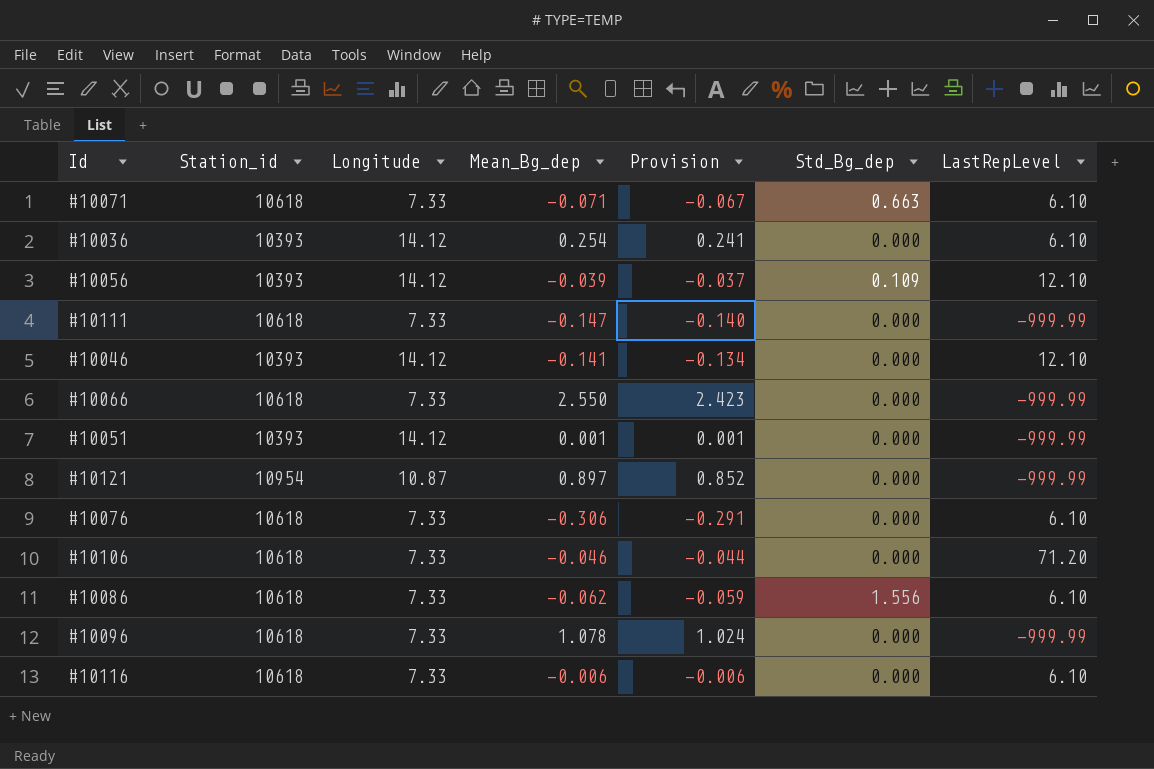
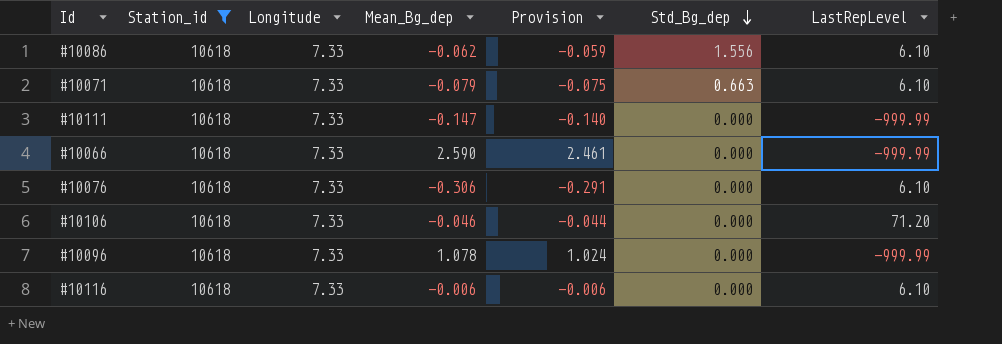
filter: none -> Station_id = 10618
row order: none -> Std_Bg_dep descending
#10071 | Mean_Bg_dep: -0.071 -> -0.079
#10071 | Provision: -0.067 -> -0.075
#10066 | Mean_Bg_dep: 2.550 -> 2.590
#10066 | Provision: 2.423 -> 2.461

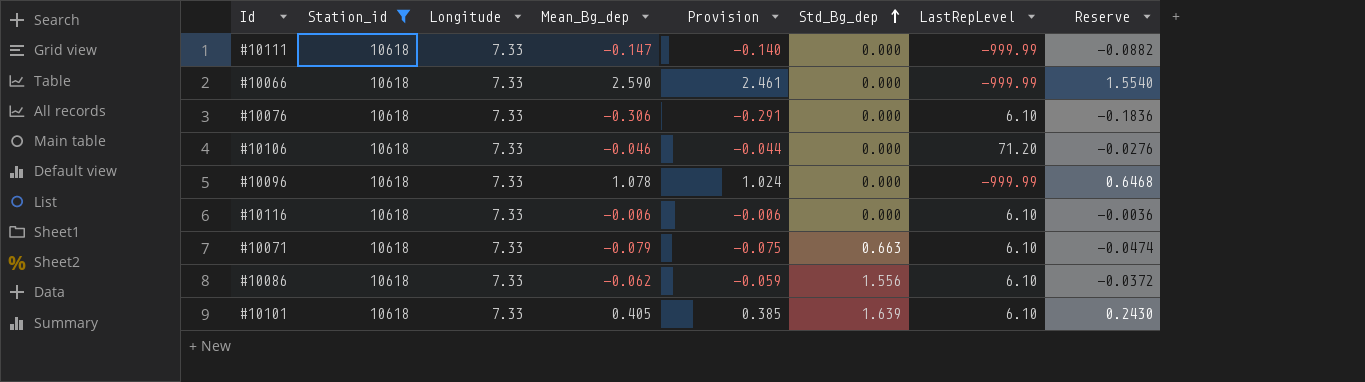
row order: Std_Bg_dep descending -> Std_Bg_dep ascending
column Reserve | formula: none -> [Mean_Bg_dep] * 0.6
row #10101: none -> 10618 | 7.33 | 0.405 | 0.385 | 1.639 | 6.10 | 0.2430

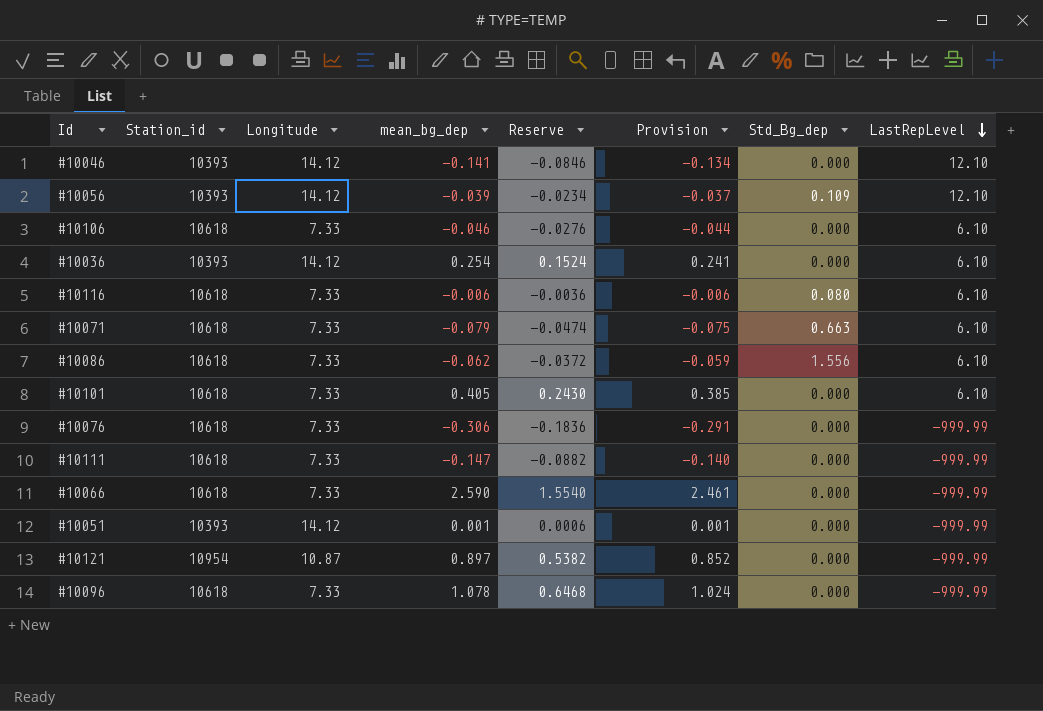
filter: Station_id = 10618 -> none
row order: Std_Bg_dep ascending -> LastRepLevel descending
column name: Mean_Bg_dep -> mean_bg_dep
column Reserve | position: 8 -> 5
#10106 | LastRepLevel: 71.20 -> 6.10
#10116 | Std_Bg_dep: 0.000 -> 0.080
#10101 | Std_Bg_dep: 1.639 -> 0.000
#10076 | LastRepLevel: 6.10 -> -999.99

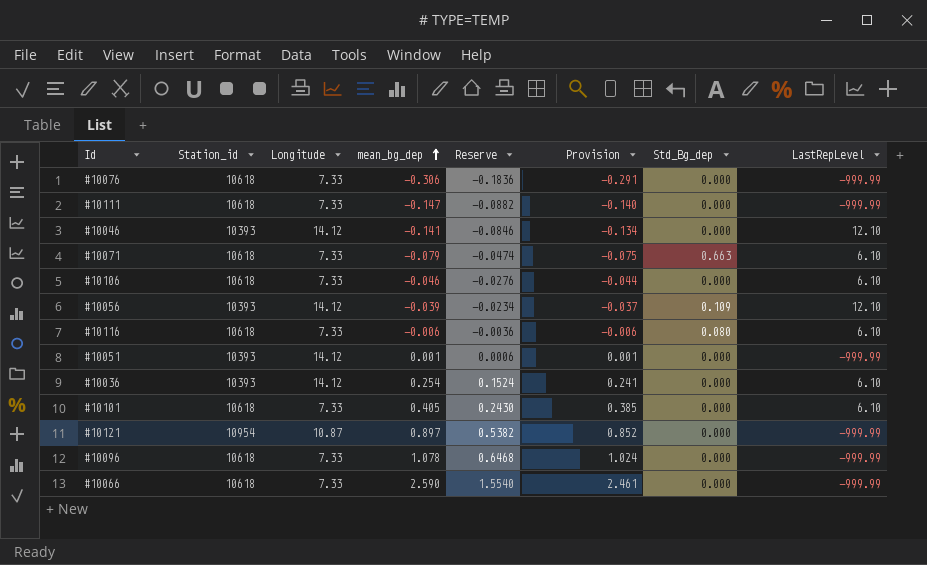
row order: LastRepLevel descending -> mean_bg_dep ascending
row #10086: 10618 | 7.33 | -0.062 | -0.0372 | -0.059 | 1.556 | 6.10 -> none

